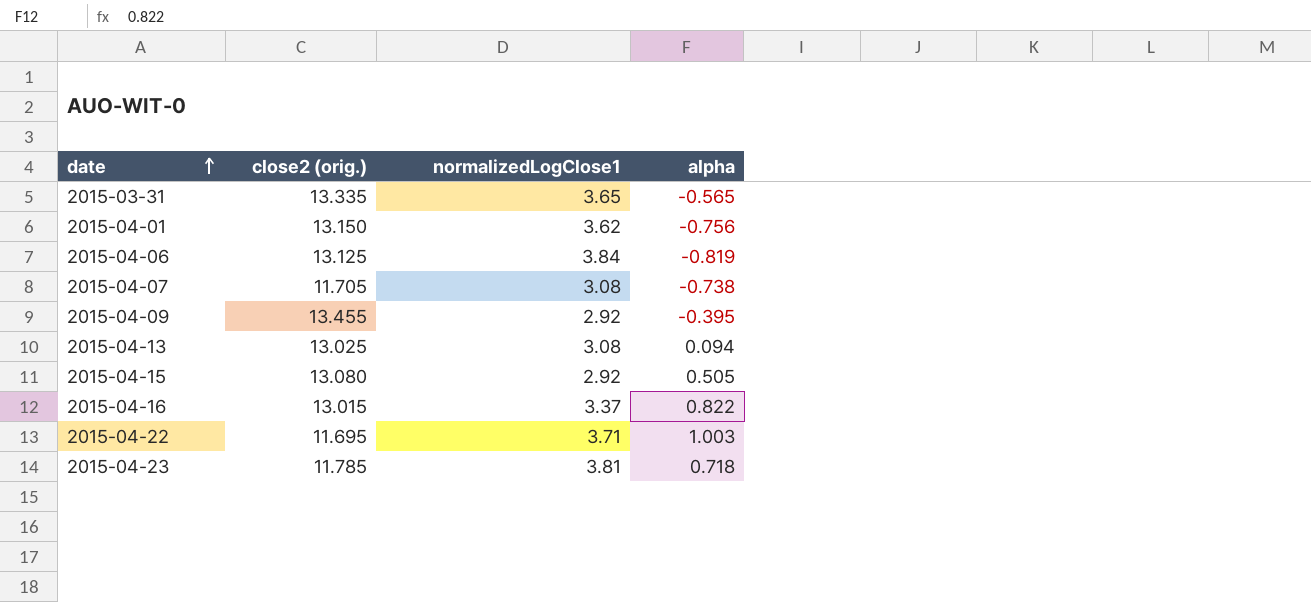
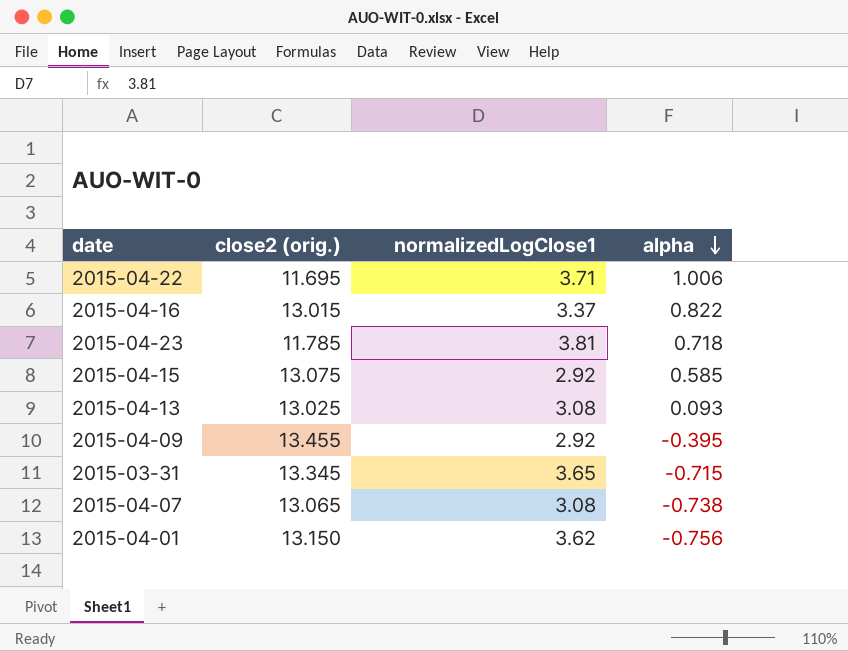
row order: date ascending -> alpha descending
row 2015-04-06: 13.125 | 3.84 | -0.819 -> none
2015-04-22 | alpha: 1.003 -> 1.006
2015-04-15 | close2 (orig.): 13.080 -> 13.075
2015-04-15 | alpha: 0.505 -> 0.585
2015-04-13 | alpha: 0.094 -> 0.093
2015-03-31 | close2 (orig.): 13.335 -> 13.345
2015-03-31 | alpha: -0.565 -> -0.715
2015-04-07 | close2 (orig.): 11.705 -> 13.065

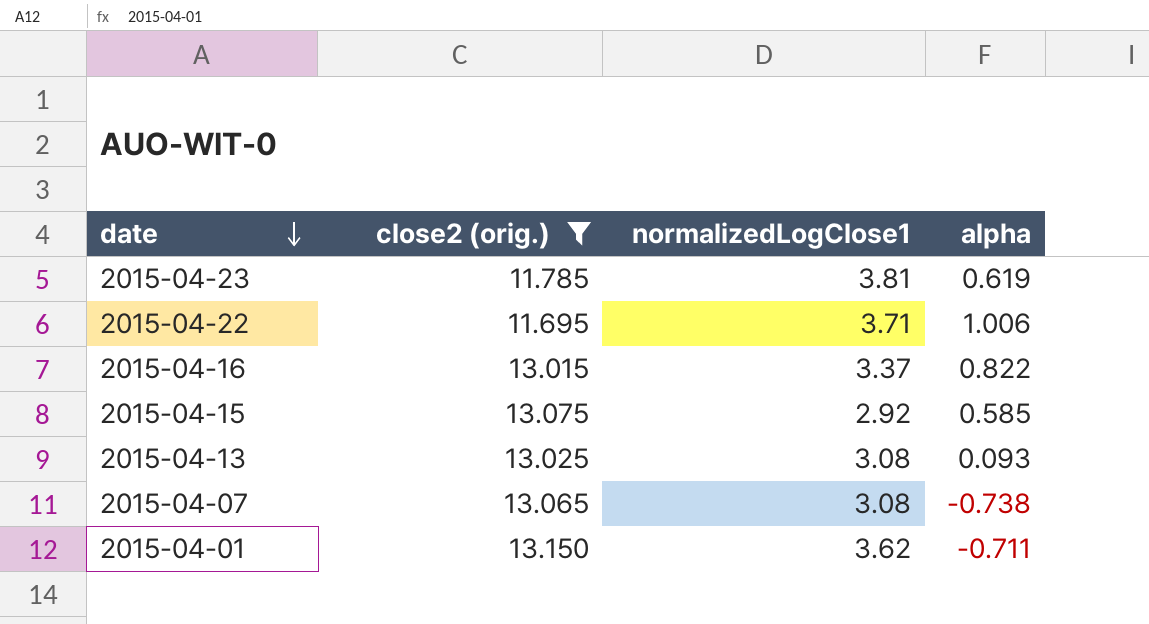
filter: none -> close2 (orig.) <= 13.150
row order: alpha descending -> date descending
2015-04-23 | alpha: 0.718 -> 0.619
2015-04-01 | alpha: -0.756 -> -0.711

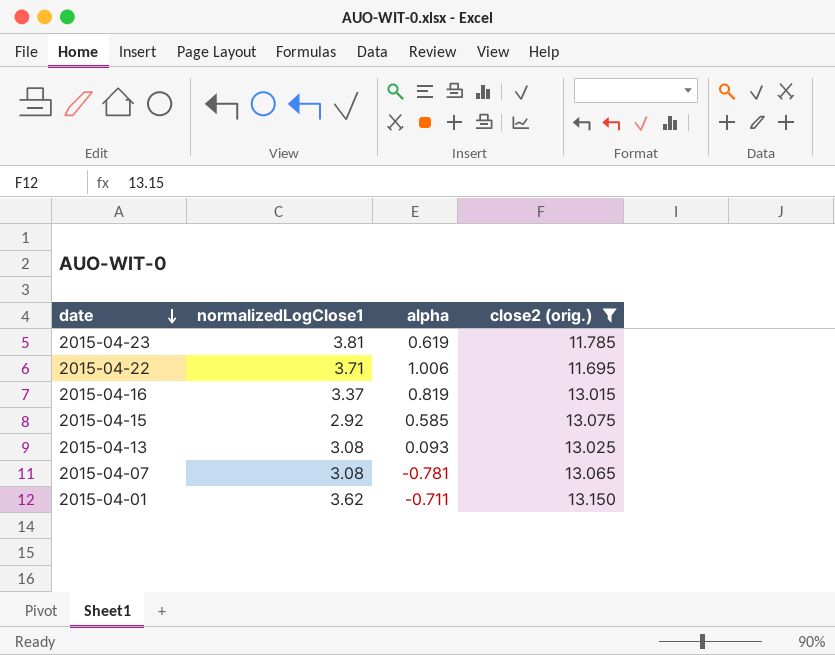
column close2 (orig.) | position: 2 -> 4
2015-04-16 | alpha: 0.822 -> 0.819
2015-04-07 | alpha: -0.738 -> -0.781

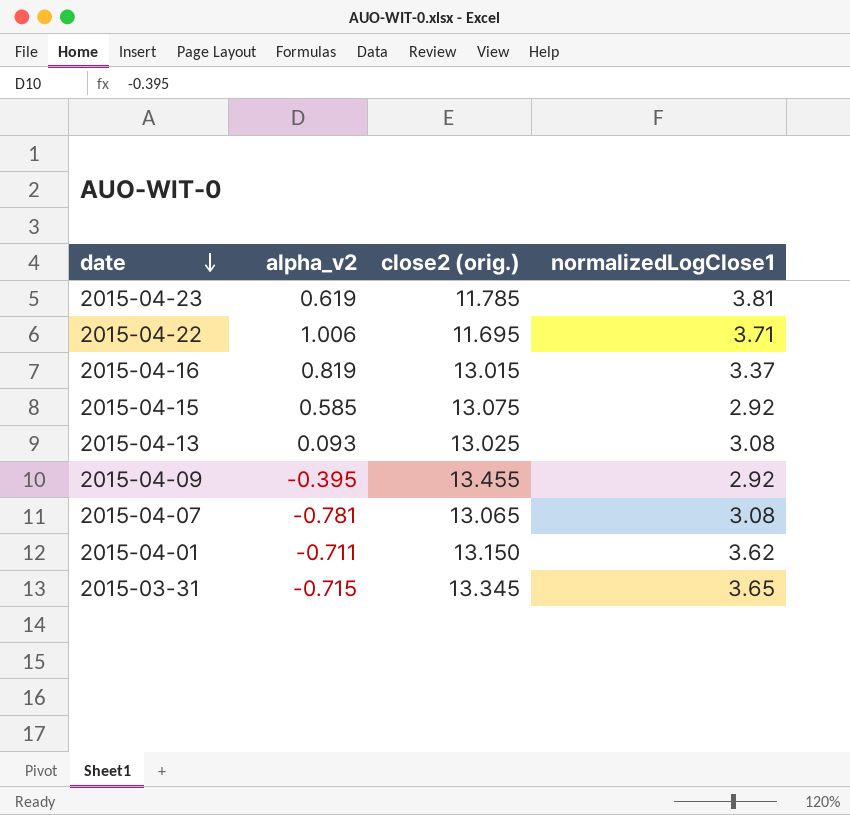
filter: close2 (orig.) <= 13.150 -> none
column name: alpha -> alpha_v2
column normalizedLogClose1 | position: 2 -> 4

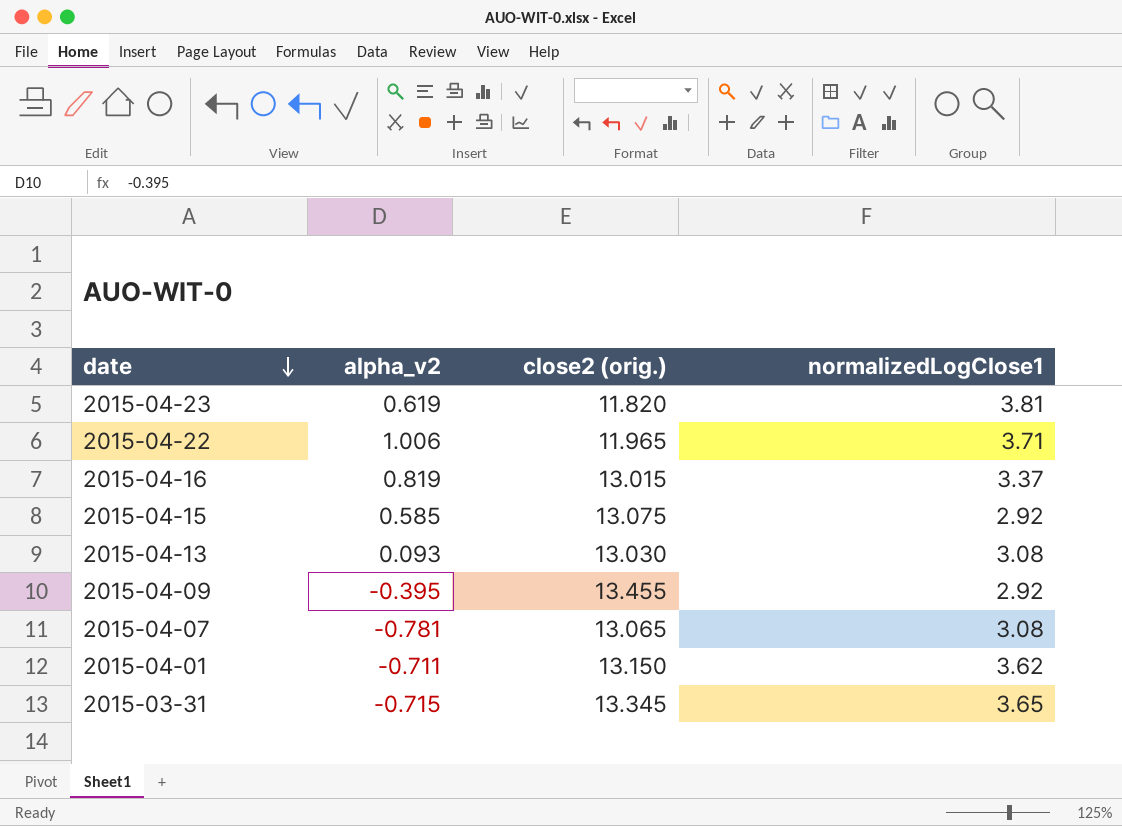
2015-04-23 | close2 (orig.): 11.785 -> 11.820
2015-04-22 | close2 (orig.): 11.695 -> 11.965
2015-04-13 | close2 (orig.): 13.025 -> 13.030

